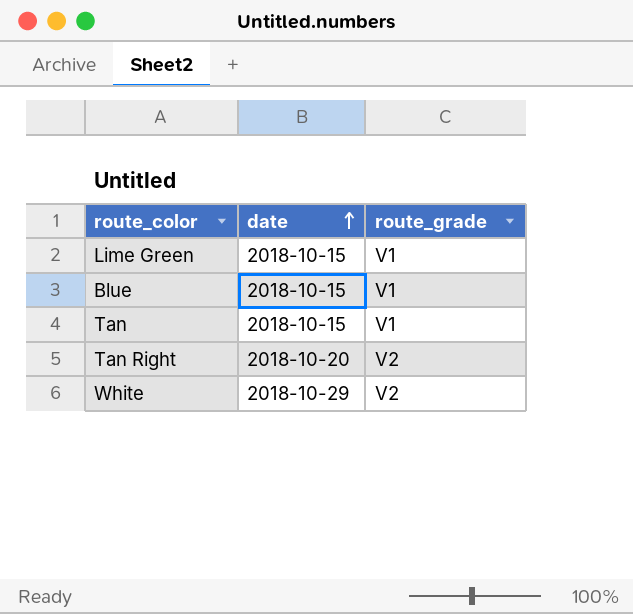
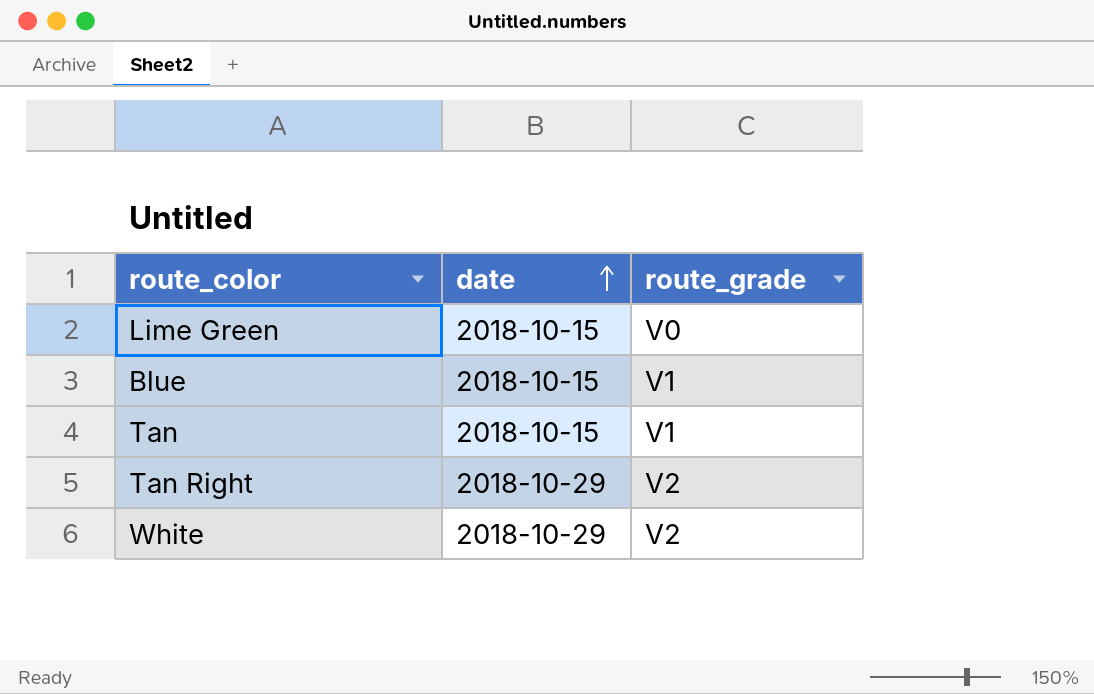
Lime Green | route_grade: V1 -> V0
Tan Right | date: 2018-10-20 -> 2018-10-29

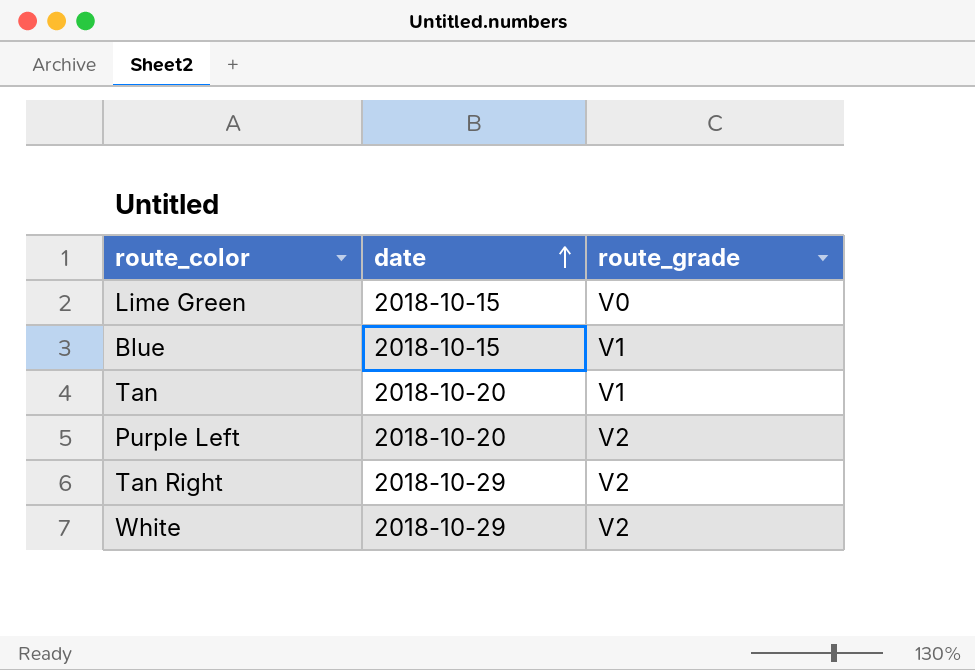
Tan | date: 2018-10-15 -> 2018-10-20
row Purple Left: none -> 2018-10-20 | V2

